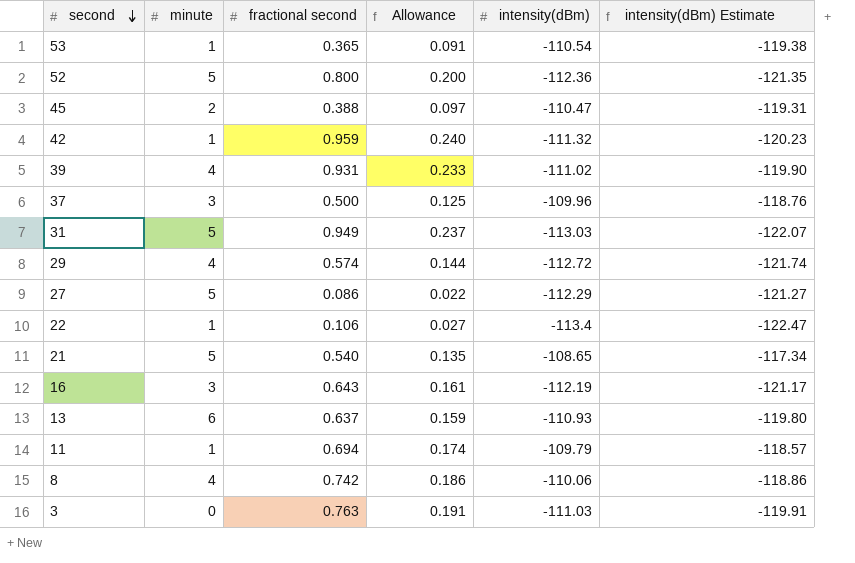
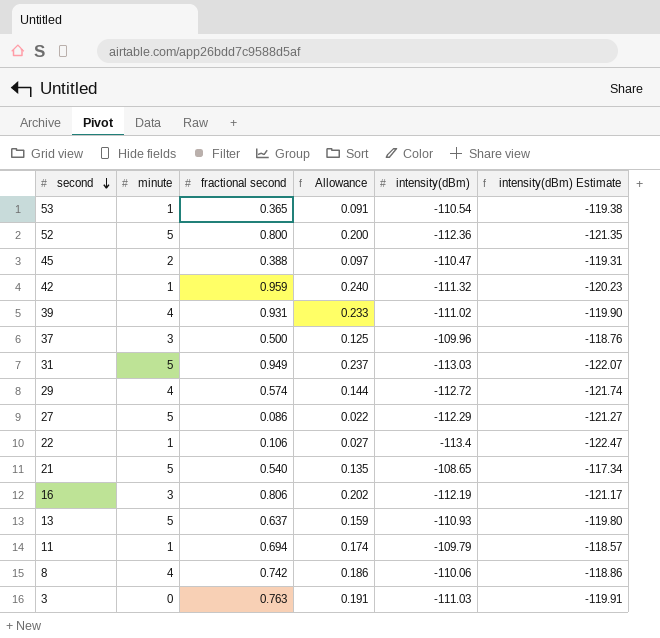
16 | fractional second: 0.643 -> 0.806
16 | Allowance: 0.161 -> 0.202
13 | minute: 6 -> 5

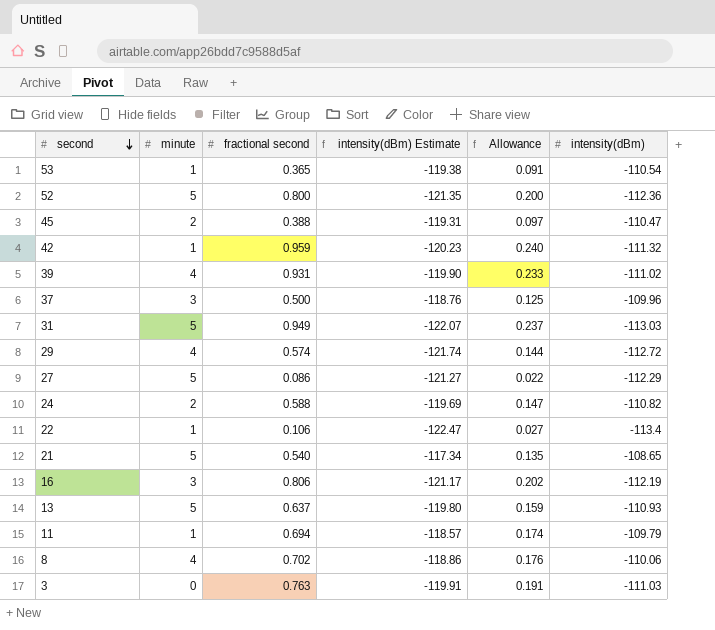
column intensity(dBm) Estimate | position: 6 -> 4
row 24: none -> 2 | 0.588 | -119.69 | 0.147 | -110.82
8 | fractional second: 0.742 -> 0.702
8 | Allowance: 0.186 -> 0.176

